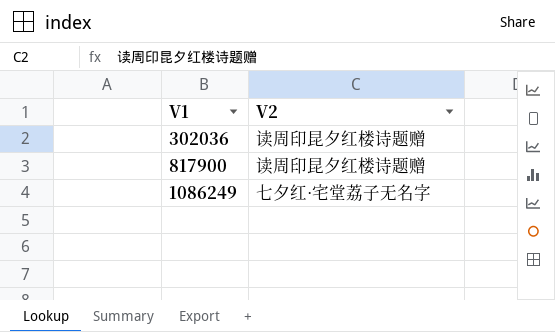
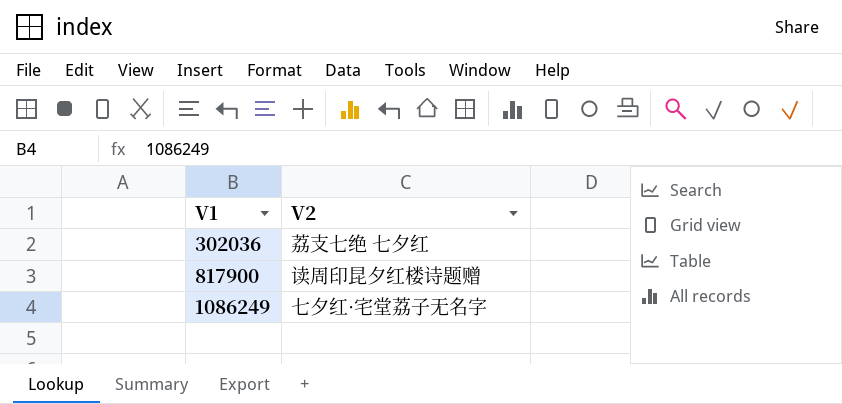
302036 | V2: 读周印昆夕红楼诗题赠 -> 荔支七绝 七夕红

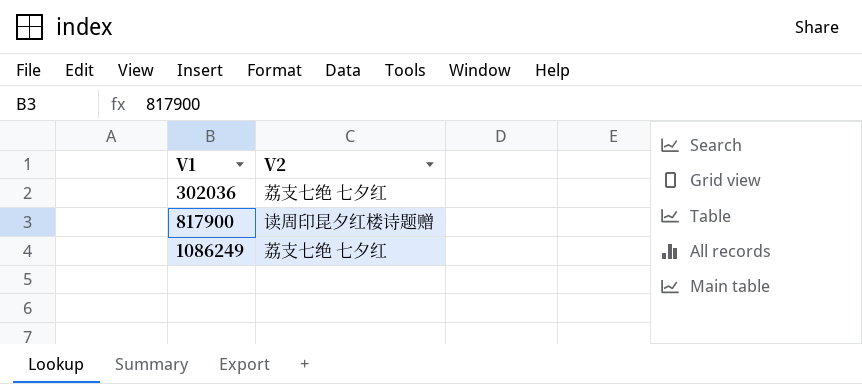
1086249 | V2: 七夕红·宅堂荔子无名字 -> 荔支七绝 七夕红

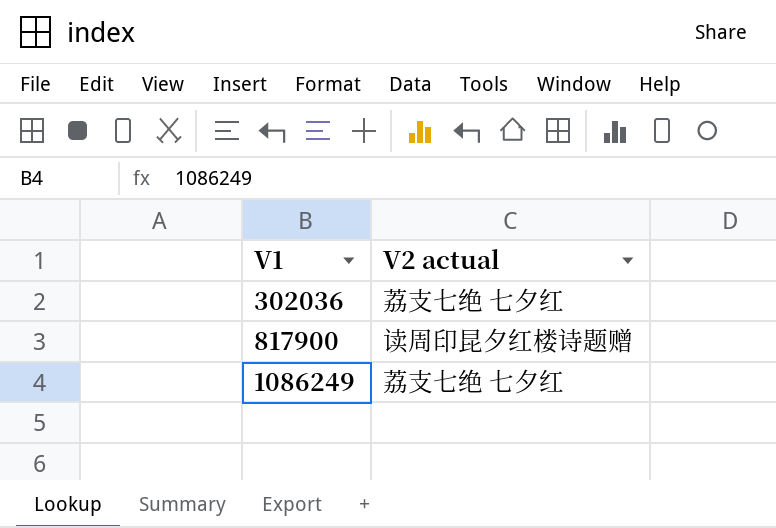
column name: V2 -> V2 actual

